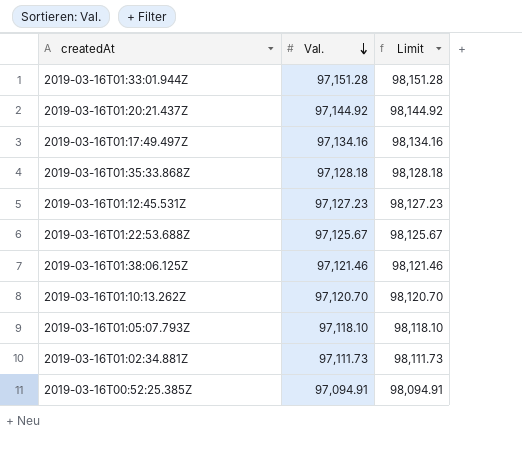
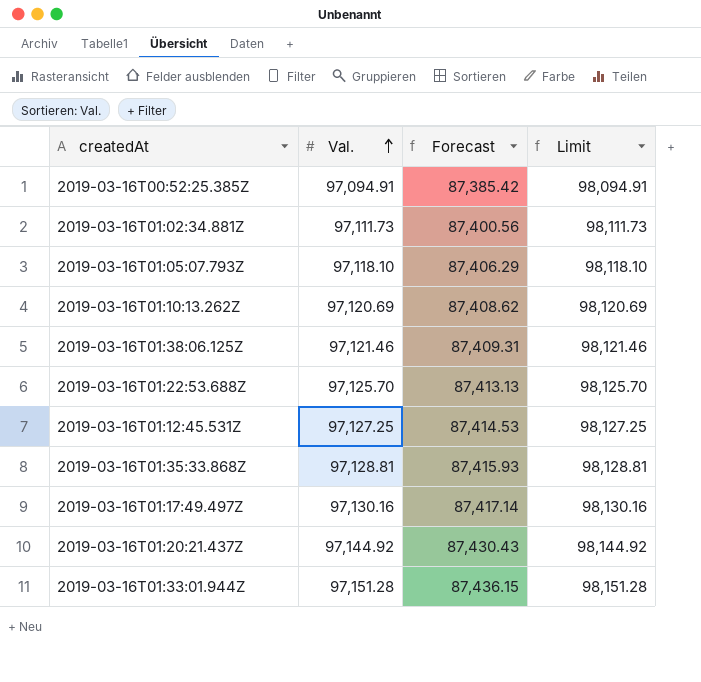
row order: Val. descending -> Val. ascending
column Forecast | formula: none -> [Val.] * 0.9
2019-03-16T01:10:13.262Z | Val.: 97,120.70 -> 97,120.69
2019-03-16T01:10:13.262Z | Limit: 98,120.70 -> 98,120.69
2019-03-16T01:22:53.688Z | Val.: 97,125.67 -> 97,125.70
2019-03-16T01:22:53.688Z | Limit: 98,125.67 -> 98,125.70
2019-03-16T01:12:45.531Z | Val.: 97,127.23 -> 97,127.25
2019-03-16T01:12:45.531Z | Limit: 98,127.23 -> 98,127.25
2019-03-16T01:35:33.868Z | Val.: 97,128.18 -> 97,128.81
2019-03-16T01:35:33.868Z | Limit: 98,128.18 -> 98,128.81
2019-03-16T01:17:49.497Z | Val.: 97,134.16 -> 97,130.16
2019-03-16T01:17:49.497Z | Limit: 98,134.16 -> 98,130.16

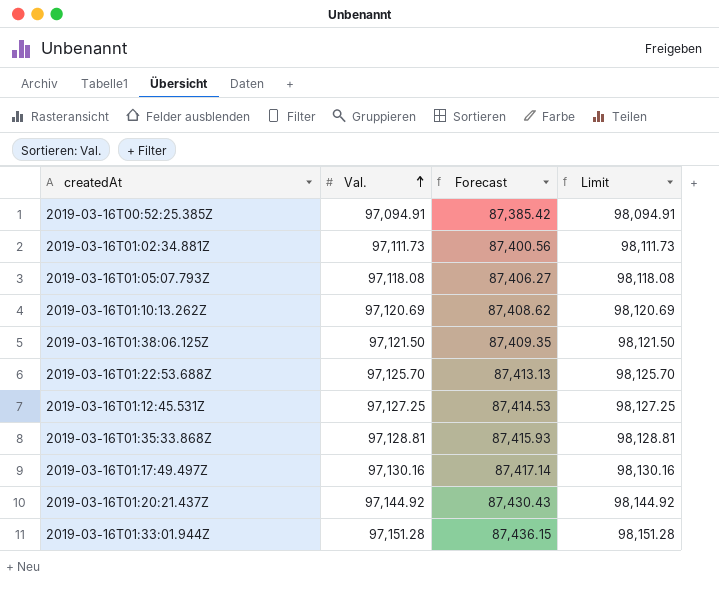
2019-03-16T01:05:07.793Z | Val.: 97,118.10 -> 97,118.08
2019-03-16T01:05:07.793Z | Forecast: 87,406.29 -> 87,406.27
2019-03-16T01:05:07.793Z | Limit: 98,118.10 -> 98,118.08
2019-03-16T01:38:06.125Z | Val.: 97,121.46 -> 97,121.50
2019-03-16T01:38:06.125Z | Forecast: 87,409.31 -> 87,409.35
2019-03-16T01:38:06.125Z | Limit: 98,121.46 -> 98,121.50

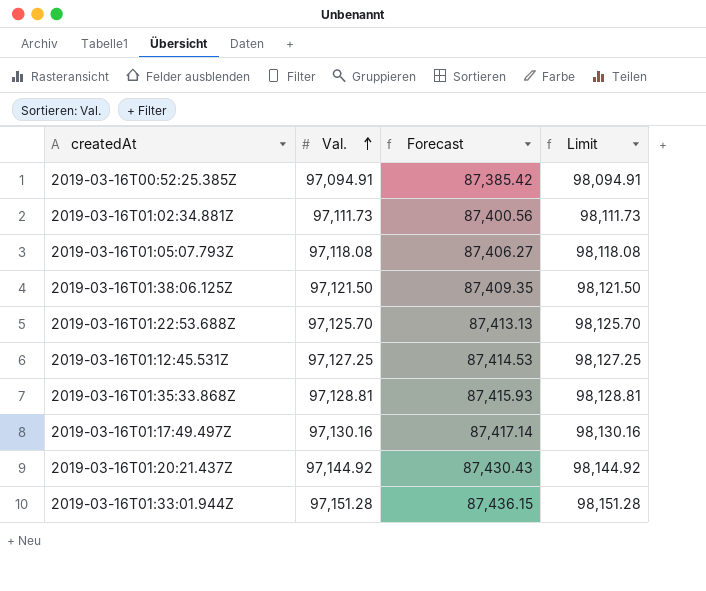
row 2019-03-16T01:10:13.262Z: 97,120.69 | 87,408.62 | 98,120.69 -> none

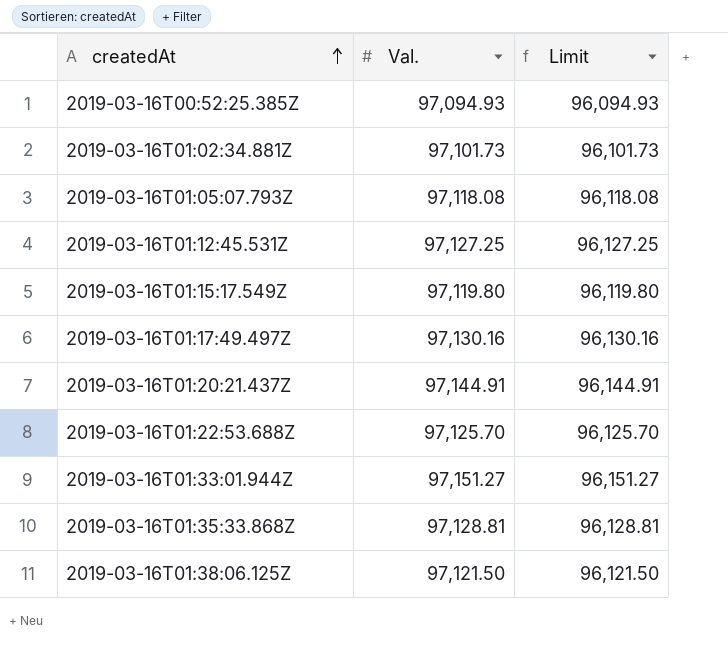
row order: Val. ascending -> createdAt ascending
column Forecast | formula: [Val.] * 0.9 -> none
column Limit | formula: [Val.] + 1000 -> [Val.] - 1000
2019-03-16T00:52:25.385Z | Val.: 97,094.91 -> 97,094.93
2019-03-16T01:02:34.881Z | Val.: 97,111.73 -> 97,101.73
row 2019-03-16T01:15:17.549Z: none -> 97,119.80 | 96,119.80
2019-03-16T01:20:21.437Z | Val.: 97,144.92 -> 97,144.91
2019-03-16T01:33:01.944Z | Val.: 97,151.28 -> 97,151.27

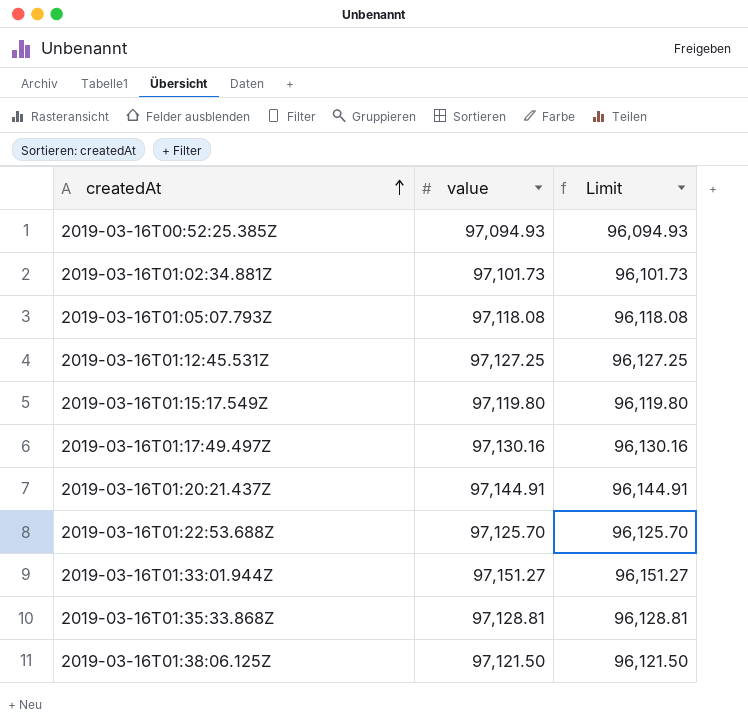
column name: Val. -> value

